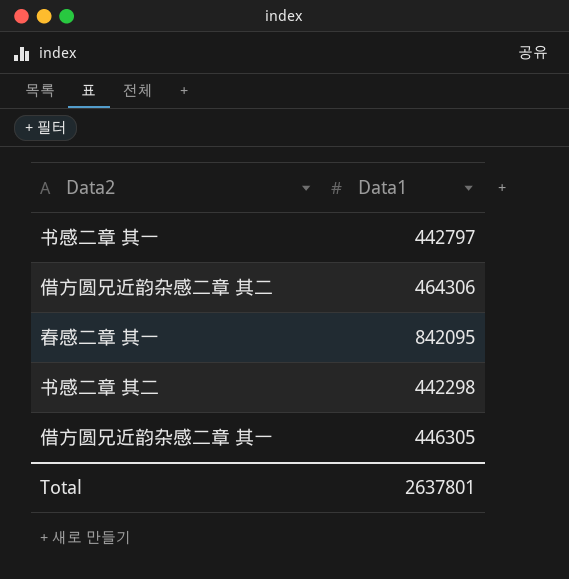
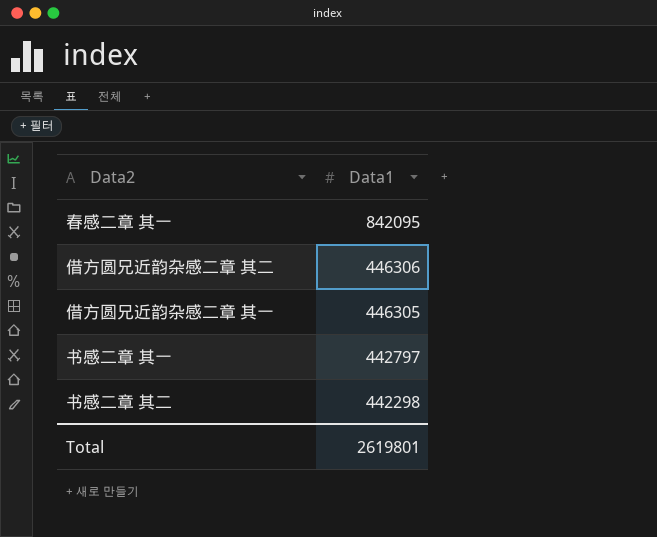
row order: none -> Data1 descending
借方圆兄近韵杂感二章 其二 | Data1: 464306 -> 446306
Total | Data1: 2637801 -> 2619801

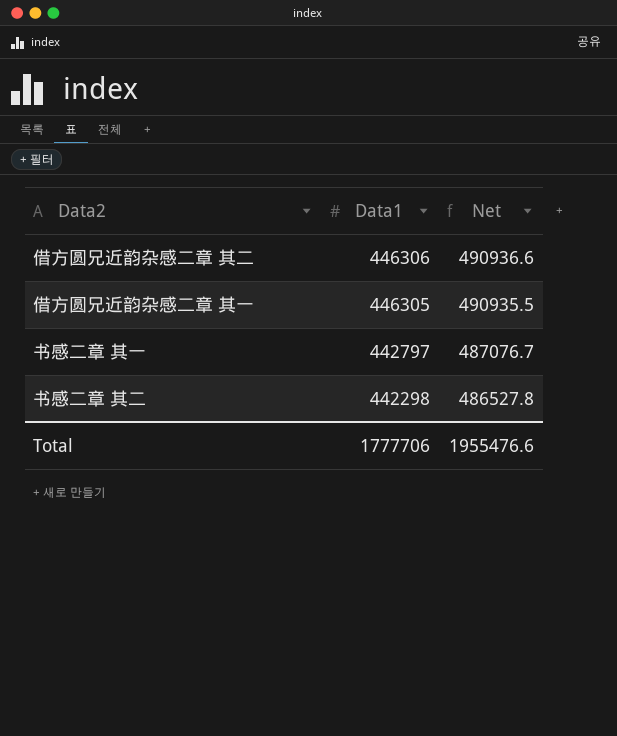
column Net | formula: none -> [Data1] * 1.1
row 春感二章 其一: 842095 -> none
Total | Data1: 2619801 -> 1777706

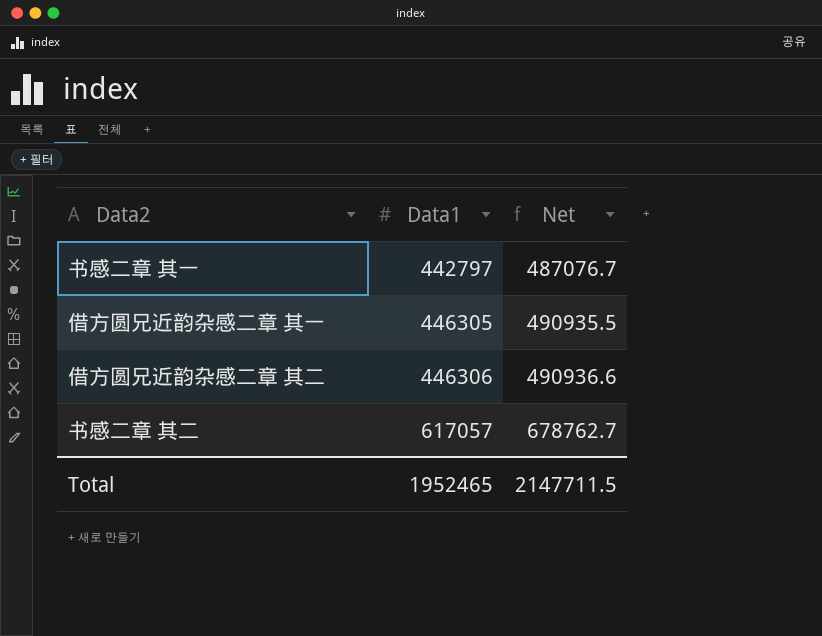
row order: Data1 descending -> Data1 ascending
书感二章 其二 | Data1: 442298 -> 617057
书感二章 其二 | Net: 486527.8 -> 678762.7
Total | Data1: 1777706 -> 1952465
Total | Net: 1955476.6 -> 2147711.5

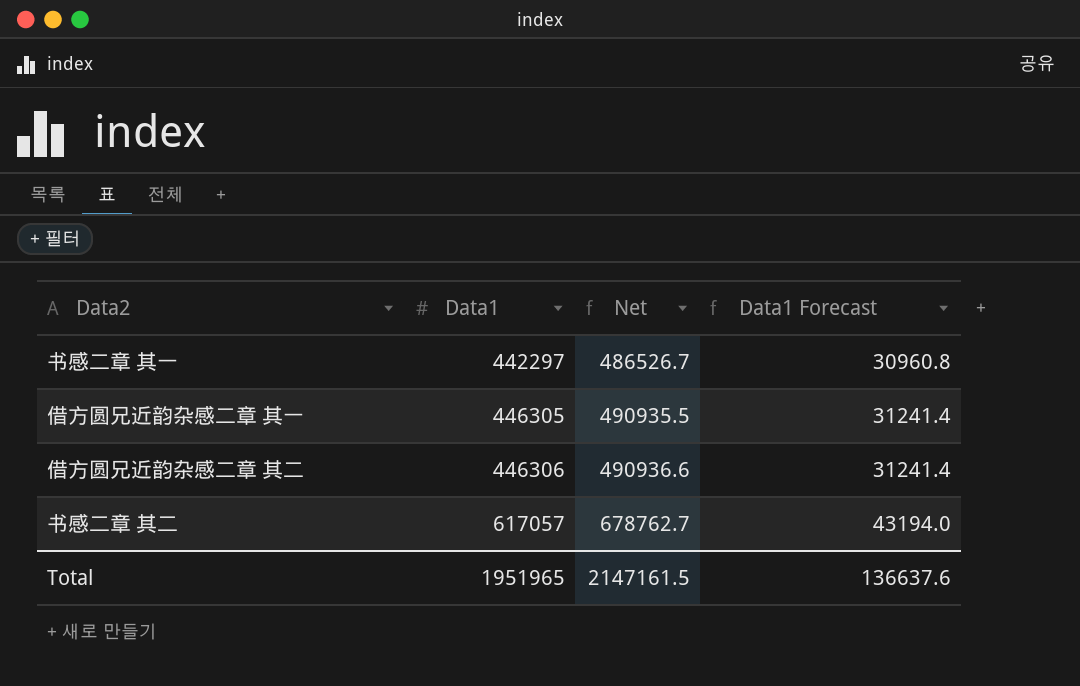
column Data1 Forecast | formula: none -> [Data1] * 0.07
书感二章 其一 | Data1: 442797 -> 442297
书感二章 其一 | Net: 487076.7 -> 486526.7
Total | Data1: 1952465 -> 1951965
Total | Net: 2147711.5 -> 2147161.5

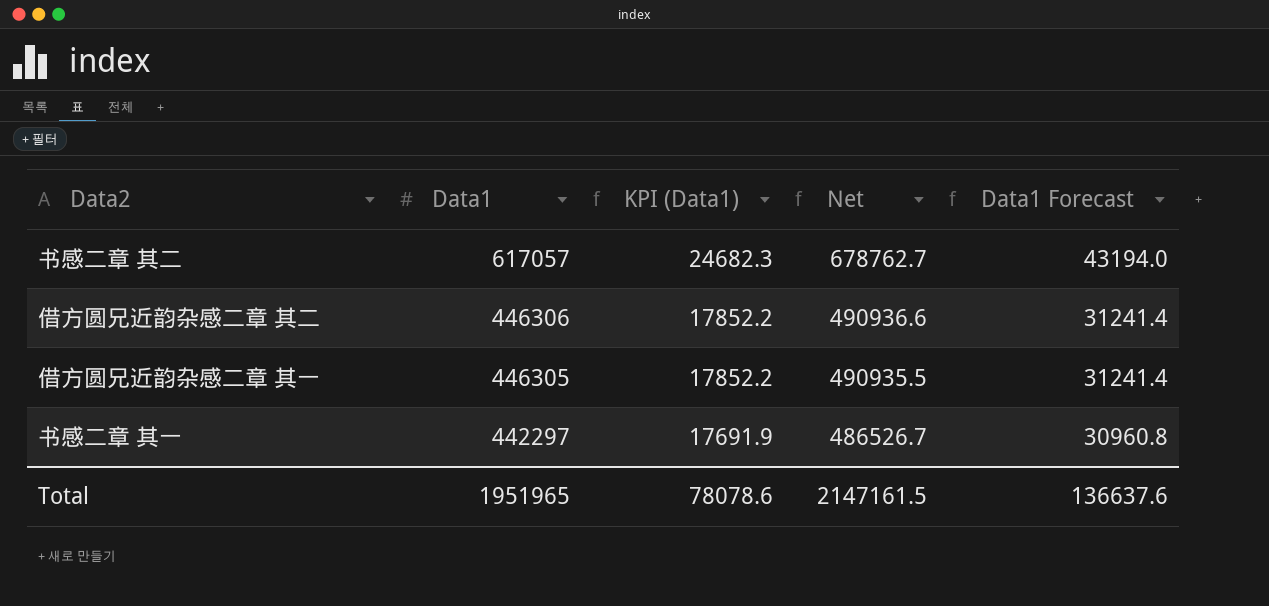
row order: Data1 ascending -> Data1 descending
column KPI (Data1) | formula: none -> [Data1] * 0.04

